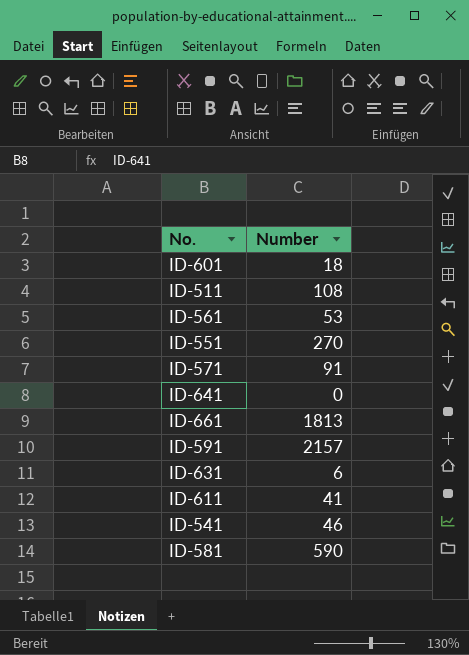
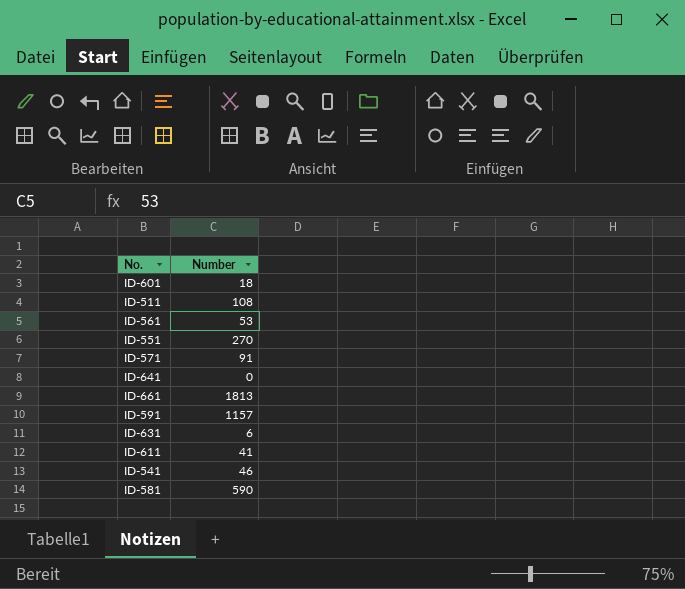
ID-591 | Number: 2157 -> 1157

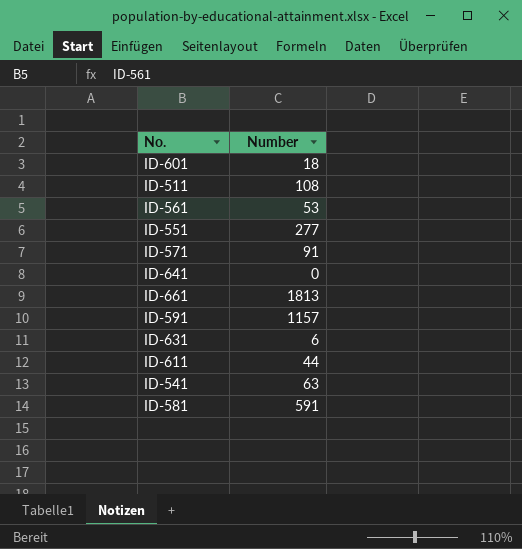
ID-551 | Number: 270 -> 277
ID-611 | Number: 41 -> 44
ID-541 | Number: 46 -> 63
ID-581 | Number: 590 -> 591

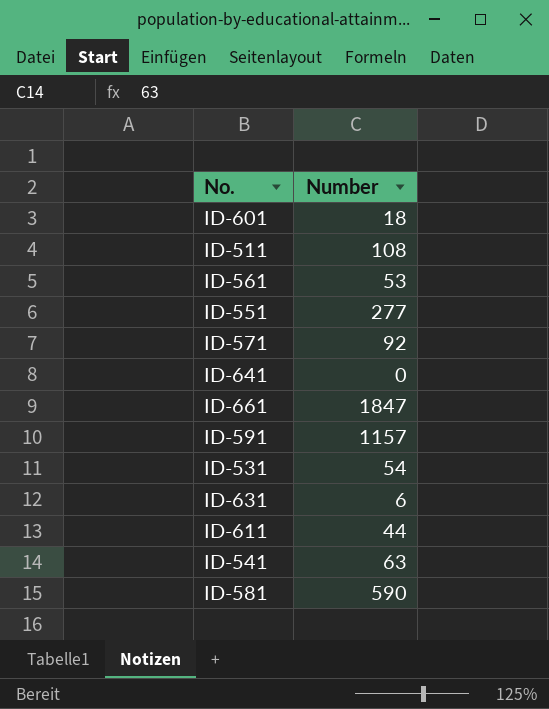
ID-571 | Number: 91 -> 92
ID-661 | Number: 1813 -> 1847
row ID-531: none -> 54
ID-581 | Number: 591 -> 590

